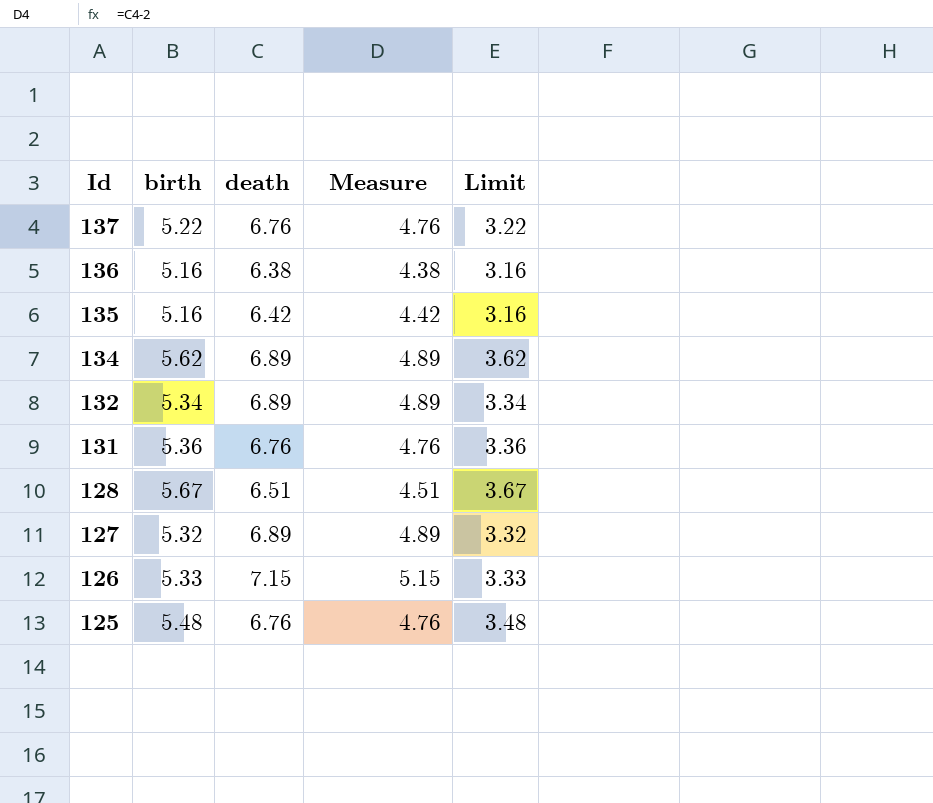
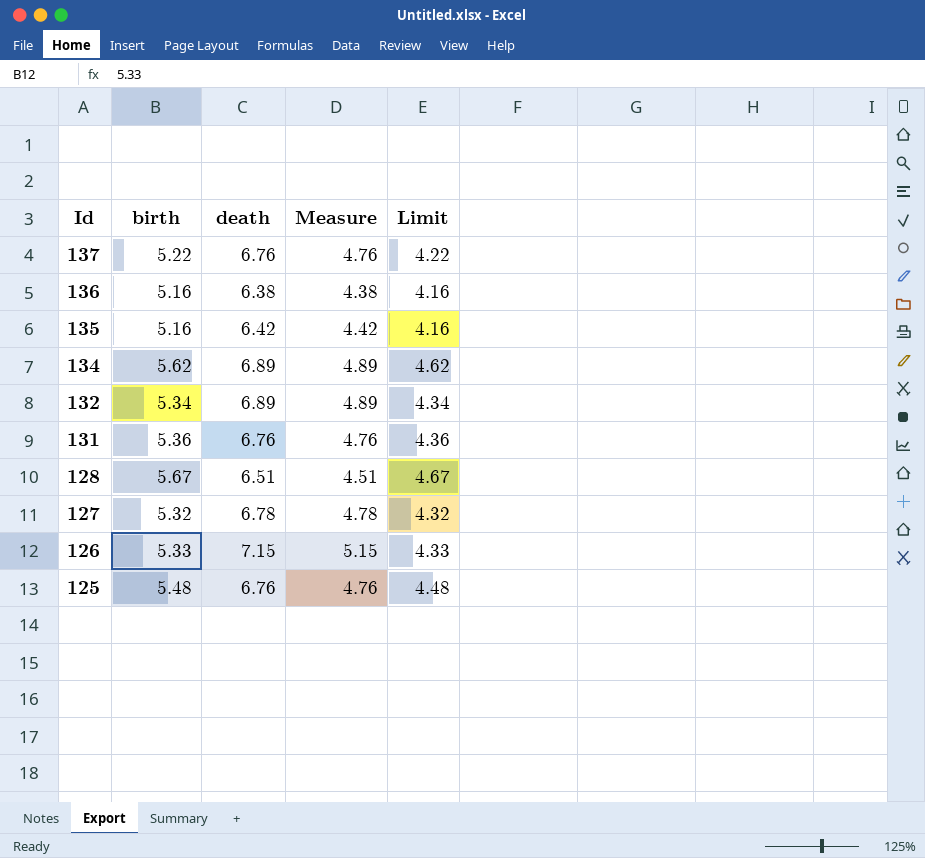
column Limit | formula: [birth] - 2 -> [birth] - 1
127 | death: 6.89 -> 6.78
127 | Measure: 4.89 -> 4.78

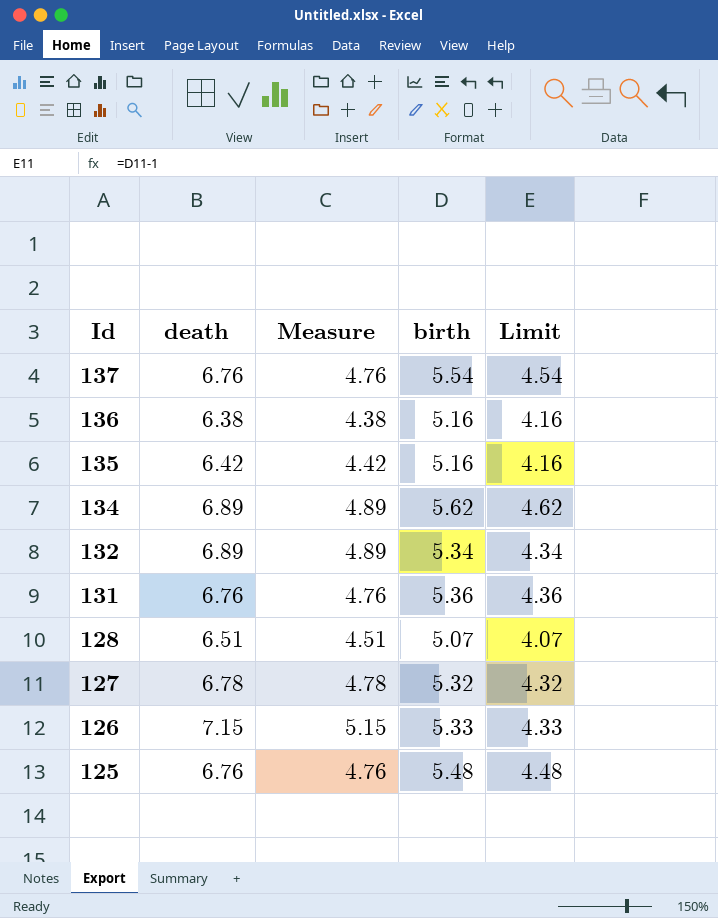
column birth | position: 2 -> 4
137 | birth: 5.22 -> 5.54
137 | Limit: 4.22 -> 4.54
128 | birth: 5.67 -> 5.07
128 | Limit: 4.67 -> 4.07

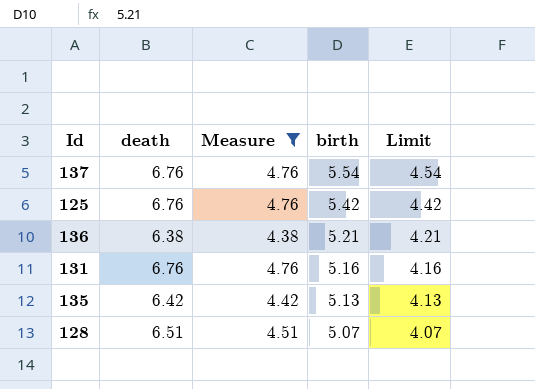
filter: none -> Measure <= 4.76
row order: Id descending -> birth descending
125 | birth: 5.48 -> 5.42
125 | Limit: 4.48 -> 4.42
136 | birth: 5.16 -> 5.21
136 | Limit: 4.16 -> 4.21
131 | birth: 5.36 -> 5.16
131 | Limit: 4.36 -> 4.16
135 | birth: 5.16 -> 5.13
135 | Limit: 4.16 -> 4.13

